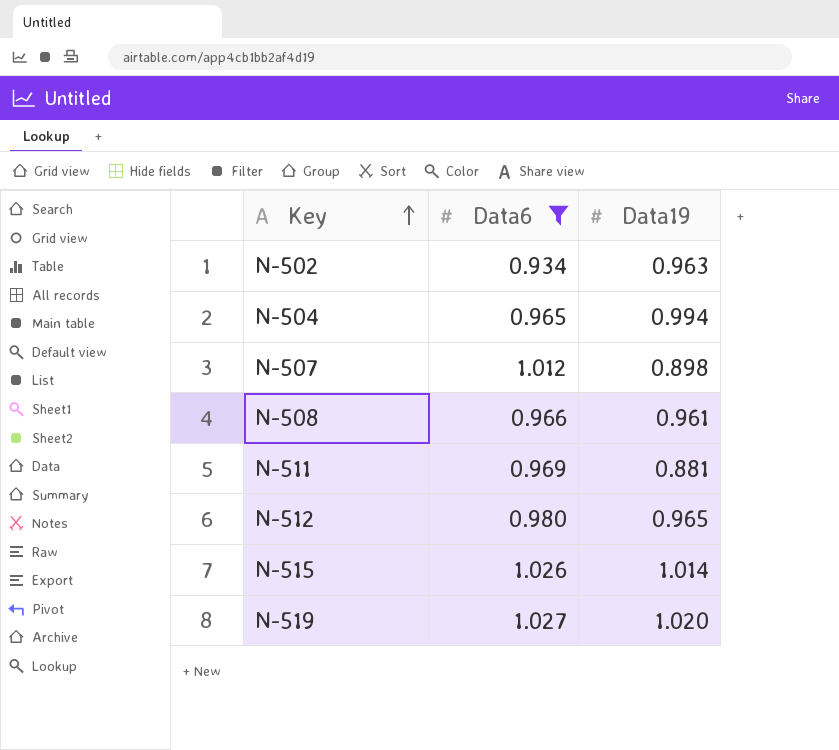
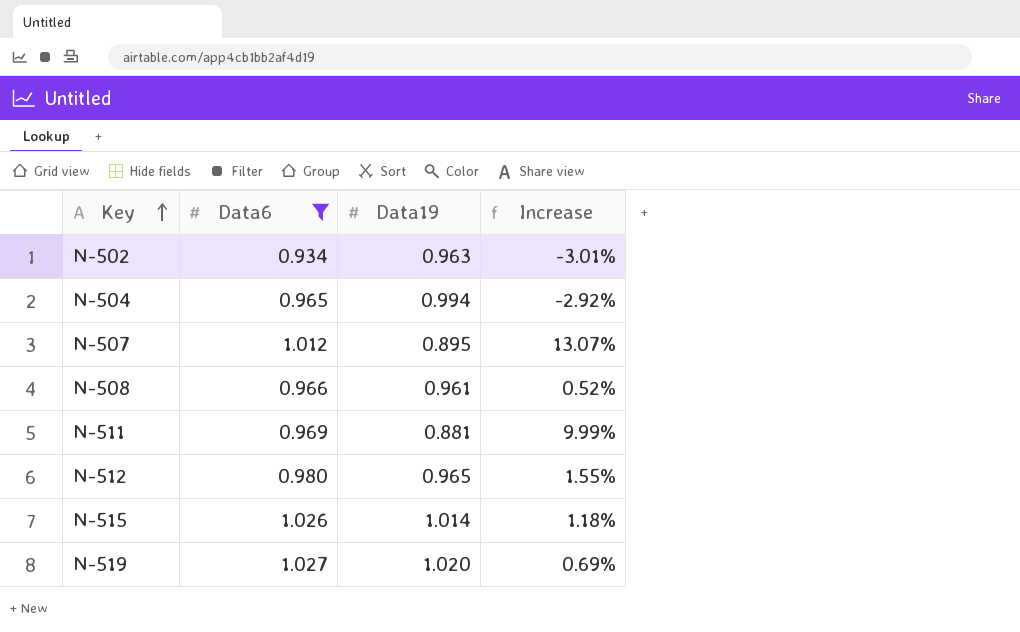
column Increase | formula: none -> ([Data6] - [Data19]) / [Data19]
N-507 | Data19: 0.898 -> 0.895

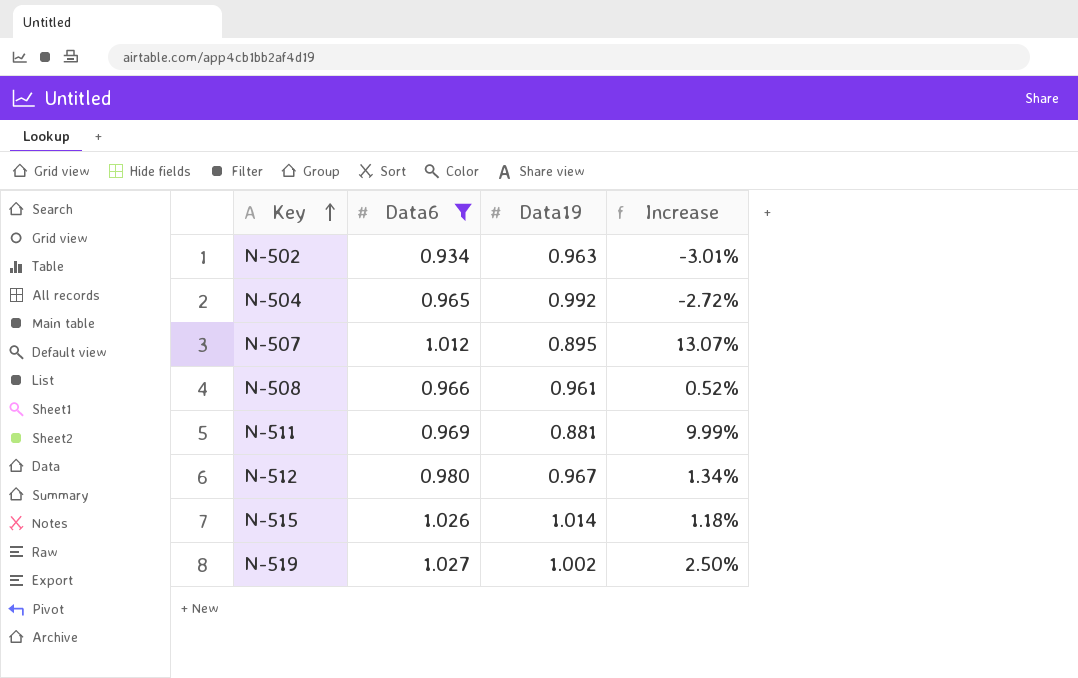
N-504 | Data19: 0.994 -> 0.992
N-504 | Increase: -2.92% -> -2.72%
N-512 | Data19: 0.965 -> 0.967
N-512 | Increase: 1.55% -> 1.34%
N-519 | Data19: 1.020 -> 1.002
N-519 | Increase: 0.69% -> 2.50%

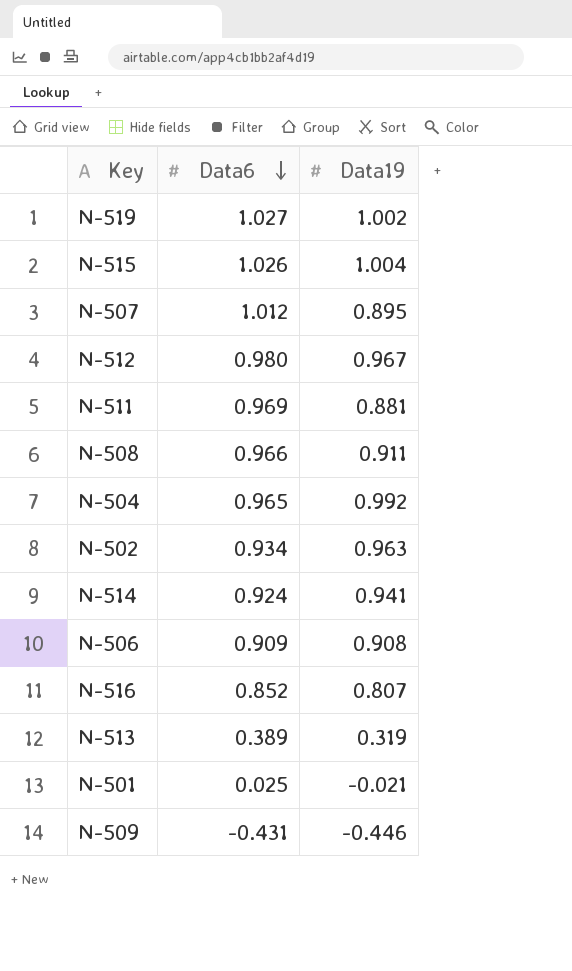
filter: Data6 >= 0.934 -> none
row order: Key ascending -> Data6 descending
column Increase | formula: ([Data6] - [Data19]) / [Data19] -> none
N-515 | Data19: 1.014 -> 1.004
N-508 | Data19: 0.961 -> 0.911

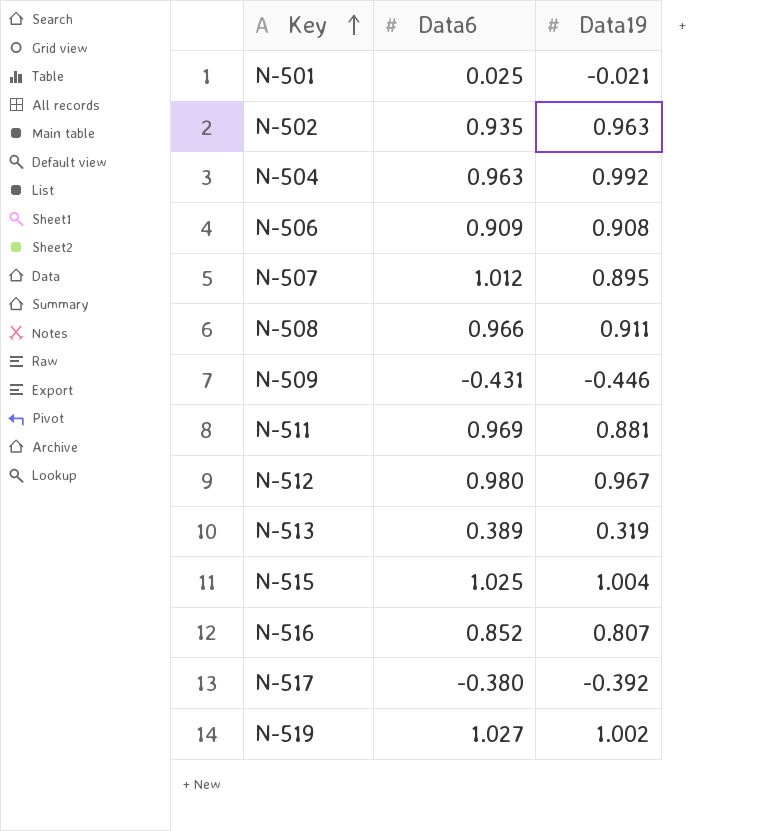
row order: Data6 descending -> Key ascending
row N-514: 0.924 | 0.941 -> none
N-502 | Data6: 0.934 -> 0.935
N-504 | Data6: 0.965 -> 0.963
N-515 | Data6: 1.026 -> 1.025
row N-517: none -> -0.380 | -0.392

